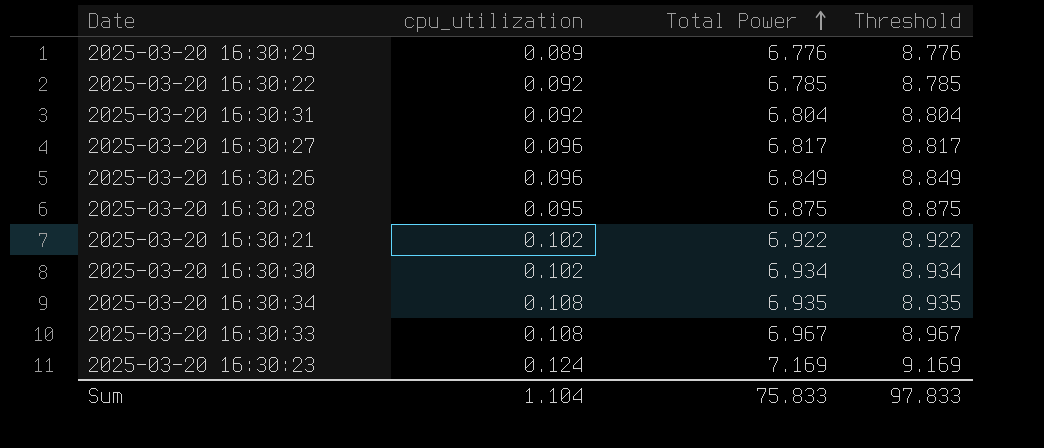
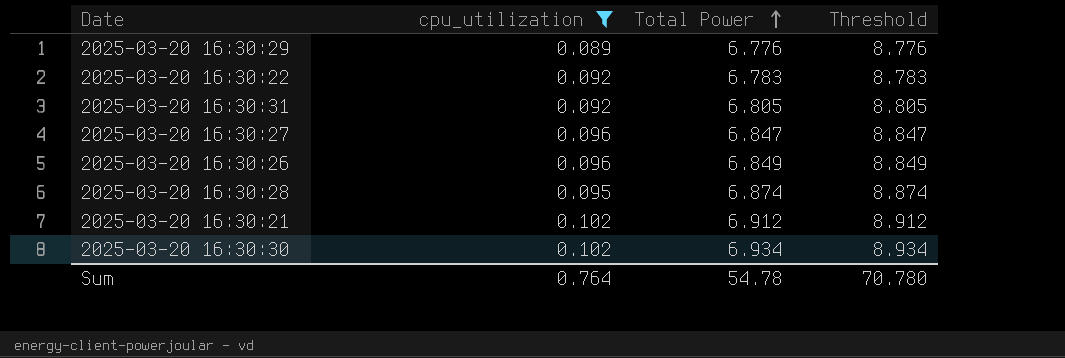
filter: none -> cpu_utilization <= 0.102
2025-03-20 16:30:22 | Total Power: 6.785 -> 6.783
2025-03-20 16:30:22 | Threshold: 8.785 -> 8.783
2025-03-20 16:30:31 | Total Power: 6.804 -> 6.805
2025-03-20 16:30:31 | Threshold: 8.804 -> 8.805
2025-03-20 16:30:27 | Total Power: 6.817 -> 6.847
2025-03-20 16:30:27 | Threshold: 8.817 -> 8.847
2025-03-20 16:30:28 | Total Power: 6.875 -> 6.874
2025-03-20 16:30:28 | Threshold: 8.875 -> 8.874
2025-03-20 16:30:21 | Total Power: 6.922 -> 6.912
2025-03-20 16:30:21 | Threshold: 8.922 -> 8.912
Sum | cpu_utilization: 1.104 -> 0.764
Sum | Total Power: 75.833 -> 54.78
Sum | Threshold: 97.833 -> 70.780

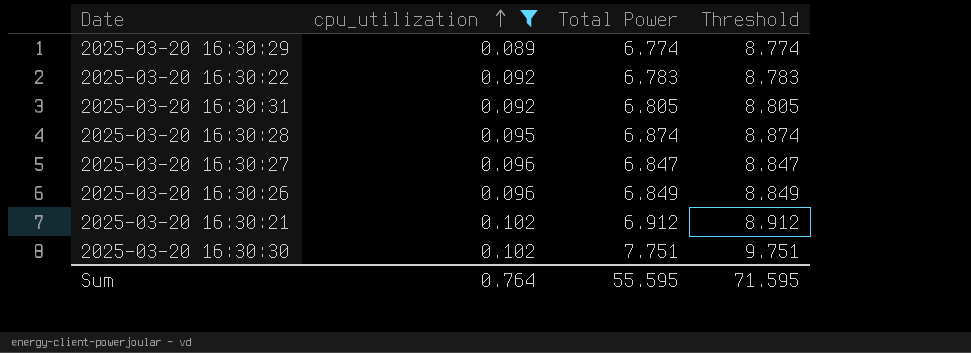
row order: Total Power ascending -> cpu_utilization ascending
2025-03-20 16:30:29 | Total Power: 6.776 -> 6.774
2025-03-20 16:30:29 | Threshold: 8.776 -> 8.774
2025-03-20 16:30:30 | Total Power: 6.934 -> 7.751
2025-03-20 16:30:30 | Threshold: 8.934 -> 9.751
Sum | Total Power: 54.78 -> 55.595
Sum | Threshold: 70.780 -> 71.595

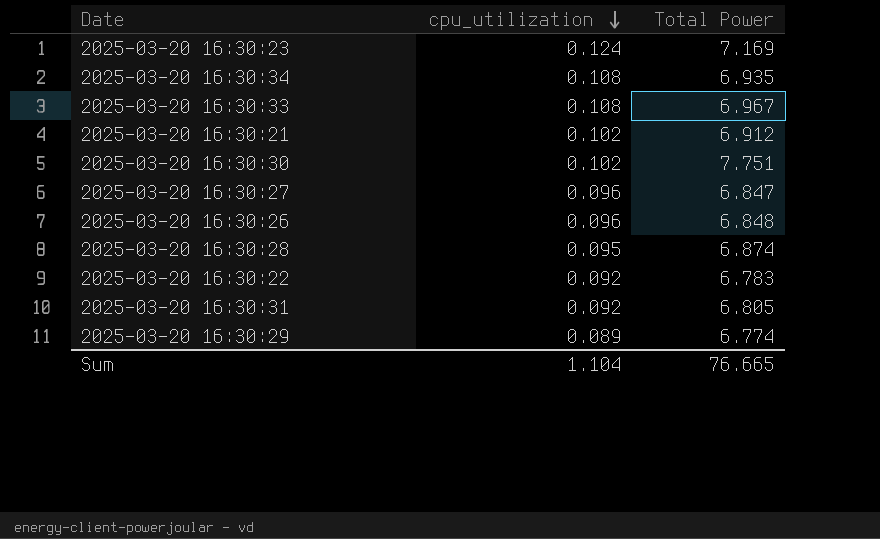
filter: cpu_utilization <= 0.102 -> none
row order: cpu_utilization ascending -> cpu_utilization descending
column Threshold | formula: [Total Power] + 2 -> none
2025-03-20 16:30:26 | Total Power: 6.849 -> 6.848
Sum | cpu_utilization: 0.764 -> 1.104
Sum | Total Power: 55.595 -> 76.665

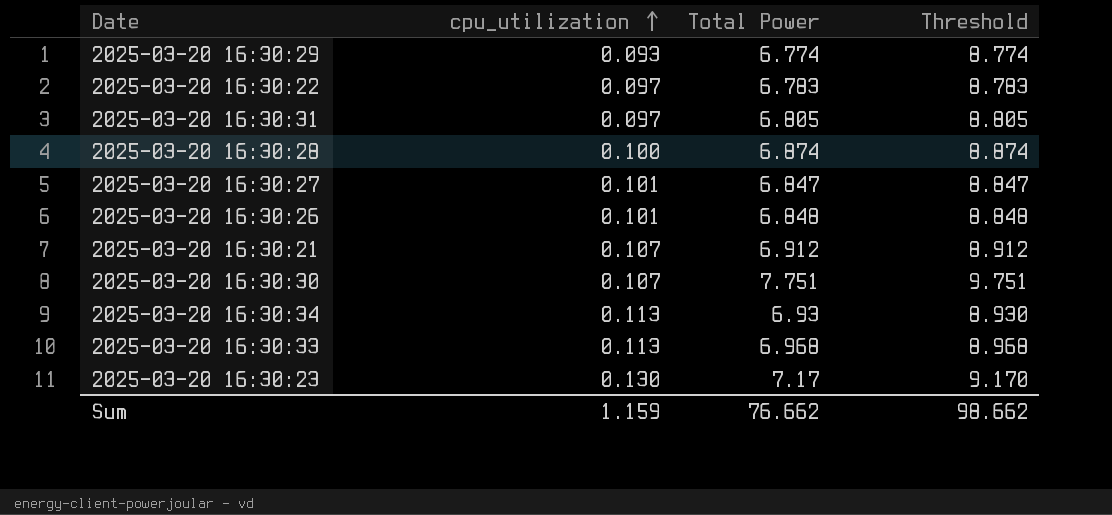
row order: cpu_utilization descending -> cpu_utilization ascending
column Threshold | formula: none -> [Total Power] + 2
2025-03-20 16:30:29 | cpu_utilization: 0.089 -> 0.093
2025-03-20 16:30:22 | cpu_utilization: 0.092 -> 0.097
2025-03-20 16:30:31 | cpu_utilization: 0.092 -> 0.097
2025-03-20 16:30:28 | cpu_utilization: 0.095 -> 0.100
2025-03-20 16:30:27 | cpu_utilization: 0.096 -> 0.101
2025-03-20 16:30:26 | cpu_utilization: 0.096 -> 0.101
2025-03-20 16:30:21 | cpu_utilization: 0.102 -> 0.107
2025-03-20 16:30:30 | cpu_utilization: 0.102 -> 0.107
2025-03-20 16:30:34 | cpu_utilization: 0.108 -> 0.113
2025-03-20 16:30:34 | Total Power: 6.935 -> 6.93
2025-03-20 16:30:33 | cpu_utilization: 0.108 -> 0.113
2025-03-20 16:30:33 | Total Power: 6.967 -> 6.968
2025-03-20 16:30:23 | cpu_utilization: 0.124 -> 0.130
2025-03-20 16:30:23 | Total Power: 7.169 -> 7.17
Sum | cpu_utilization: 1.104 -> 1.159
Sum | Total Power: 76.665 -> 76.662

